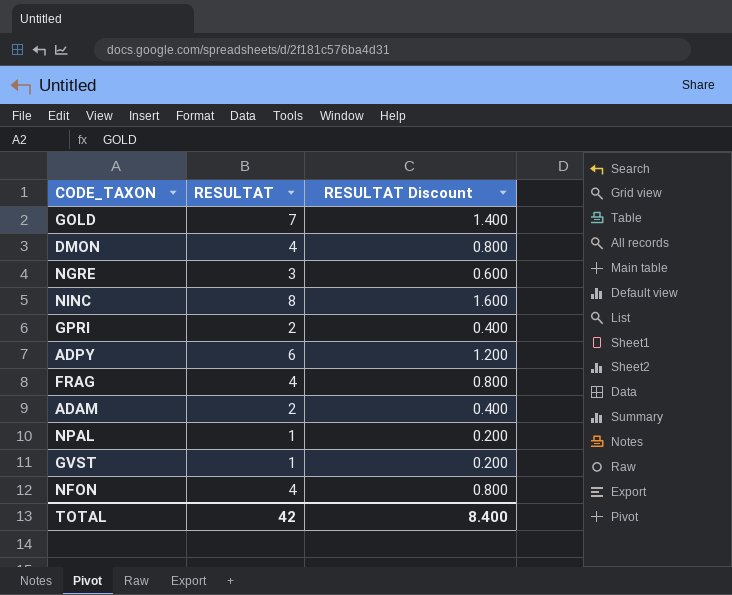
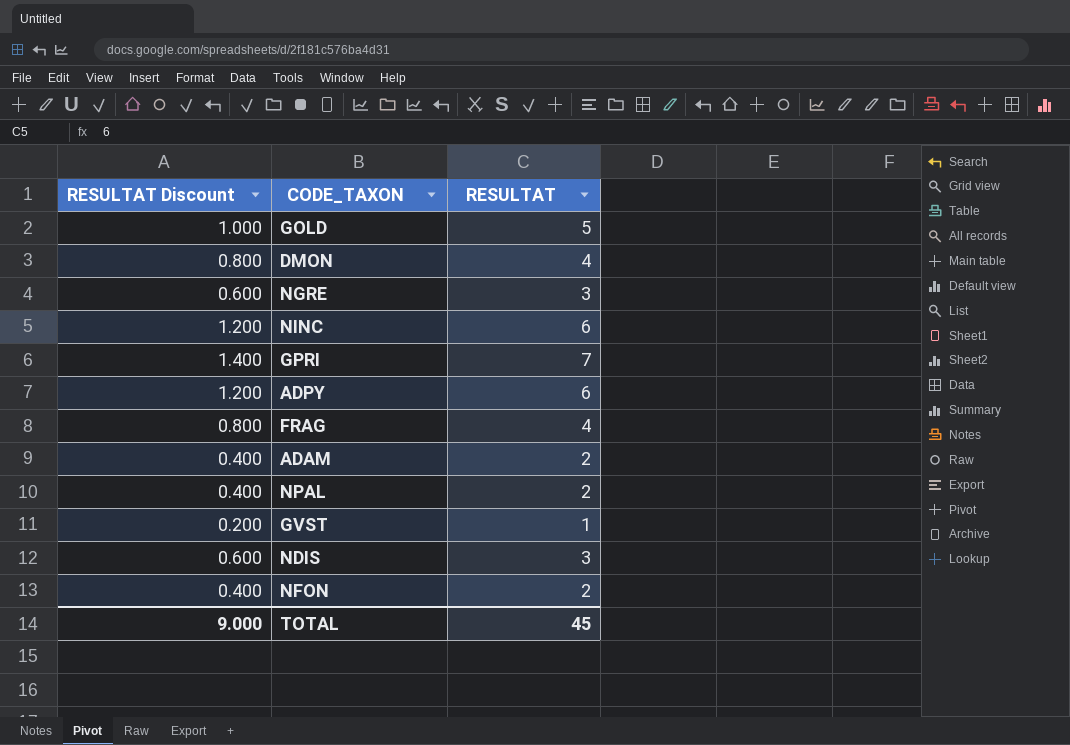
column RESULTAT Discount | position: 3 -> 1
GOLD | RESULTAT Discount: 1.400 -> 1.000
GOLD | RESULTAT: 7 -> 5
NINC | RESULTAT Discount: 1.600 -> 1.200
NINC | RESULTAT: 8 -> 6
GPRI | RESULTAT Discount: 0.400 -> 1.400
GPRI | RESULTAT: 2 -> 7
NPAL | RESULTAT Discount: 0.200 -> 0.400
NPAL | RESULTAT: 1 -> 2
row NDIS: none -> 0.600 | 3
NFON | RESULTAT Discount: 0.800 -> 0.400
NFON | RESULTAT: 4 -> 2
TOTAL | RESULTAT Discount: 8.400 -> 9.000
TOTAL | RESULTAT: 42 -> 45

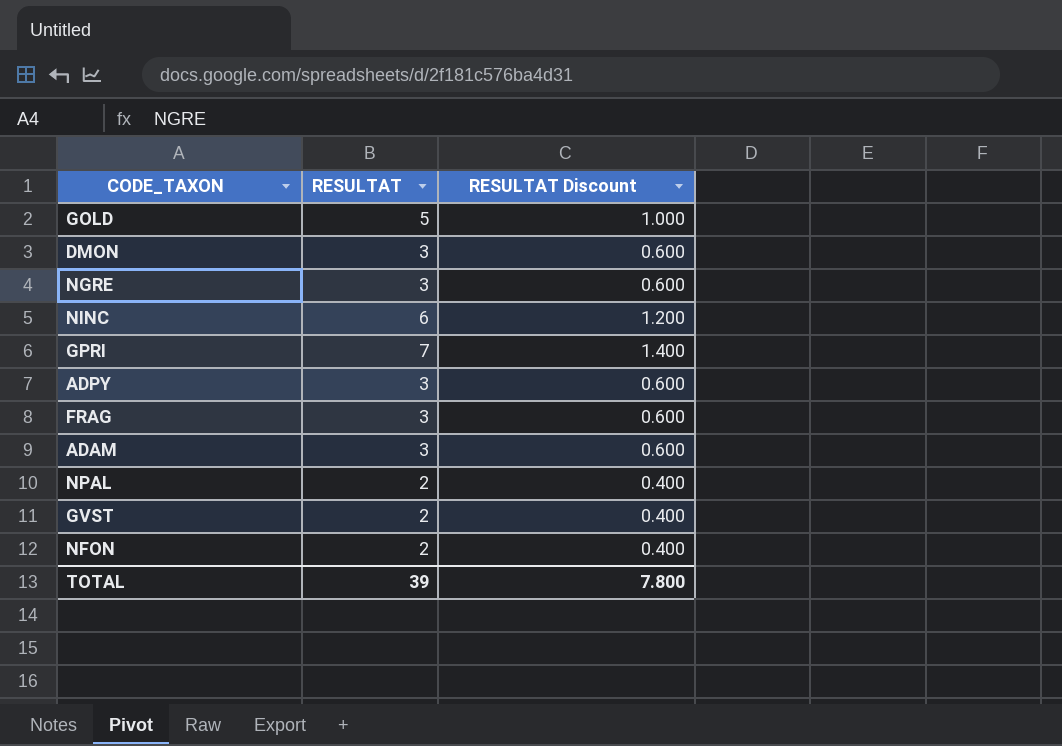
column RESULTAT Discount | position: 1 -> 3
row NDIS: 0.600 | 3 -> none
DMON | RESULTAT: 4 -> 3
DMON | RESULTAT Discount: 0.800 -> 0.600
ADPY | RESULTAT: 6 -> 3
ADPY | RESULTAT Discount: 1.200 -> 0.600
FRAG | RESULTAT: 4 -> 3
FRAG | RESULTAT Discount: 0.800 -> 0.600
ADAM | RESULTAT: 2 -> 3
ADAM | RESULTAT Discount: 0.400 -> 0.600
GVST | RESULTAT: 1 -> 2
GVST | RESULTAT Discount: 0.200 -> 0.400
TOTAL | RESULTAT: 45 -> 39
TOTAL | RESULTAT Discount: 9.000 -> 7.800

